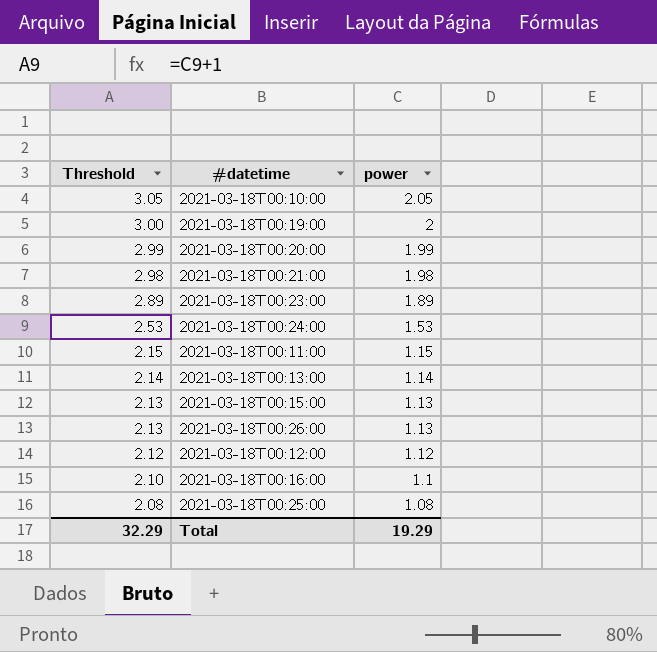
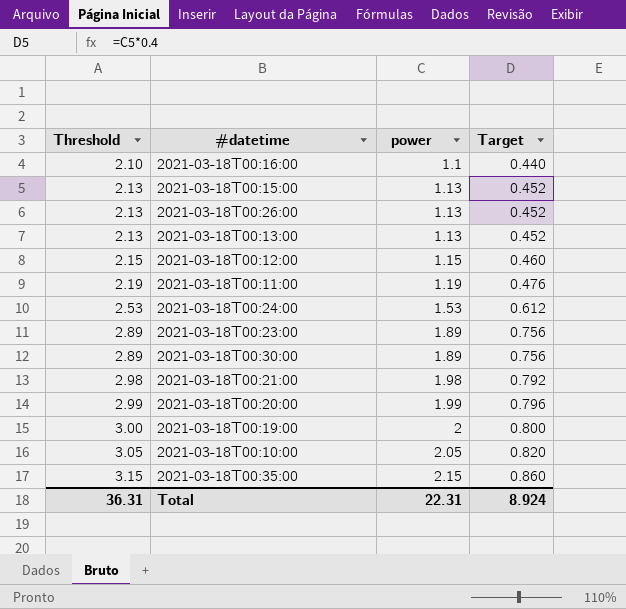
row order: Threshold descending -> Threshold ascending
column Target | formula: none -> [power] * 0.4
row 2021-03-18T00:25:00: 2.08 | 1.08 -> none
2021-03-18T00:13:00 | Threshold: 2.14 -> 2.13
2021-03-18T00:13:00 | power: 1.14 -> 1.13
2021-03-18T00:12:00 | Threshold: 2.12 -> 2.15
2021-03-18T00:12:00 | power: 1.12 -> 1.15
2021-03-18T00:11:00 | Threshold: 2.15 -> 2.19
2021-03-18T00:11:00 | power: 1.15 -> 1.19
row 2021-03-18T00:30:00: none -> 2.89 | 1.89 | 0.756
row 2021-03-18T00:35:00: none -> 3.15 | 2.15 | 0.860
Total | Threshold: 32.29 -> 36.31
Total | power: 19.29 -> 22.31

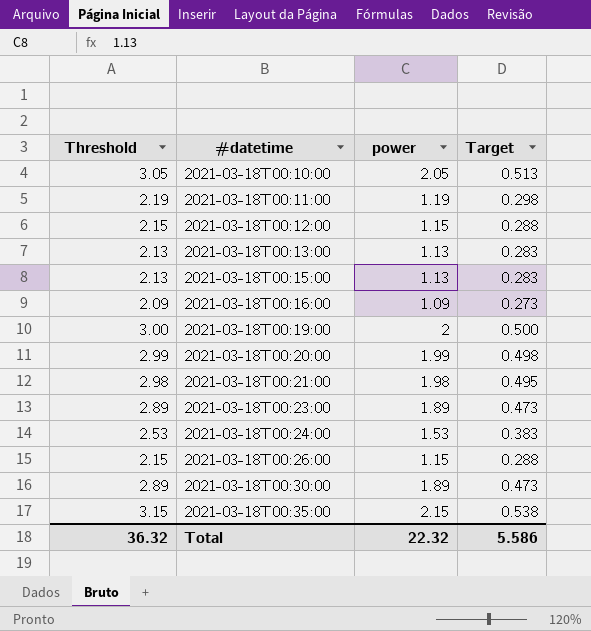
row order: Threshold ascending -> #datetime ascending
column Target | formula: [power] * 0.4 -> [power] * 0.25
2021-03-18T00:16:00 | Threshold: 2.10 -> 2.09
2021-03-18T00:16:00 | power: 1.1 -> 1.09
2021-03-18T00:26:00 | Threshold: 2.13 -> 2.15
2021-03-18T00:26:00 | power: 1.13 -> 1.15
Total | Threshold: 36.31 -> 36.32
Total | power: 22.31 -> 22.32
Total | Target: 8.924 -> 5.586

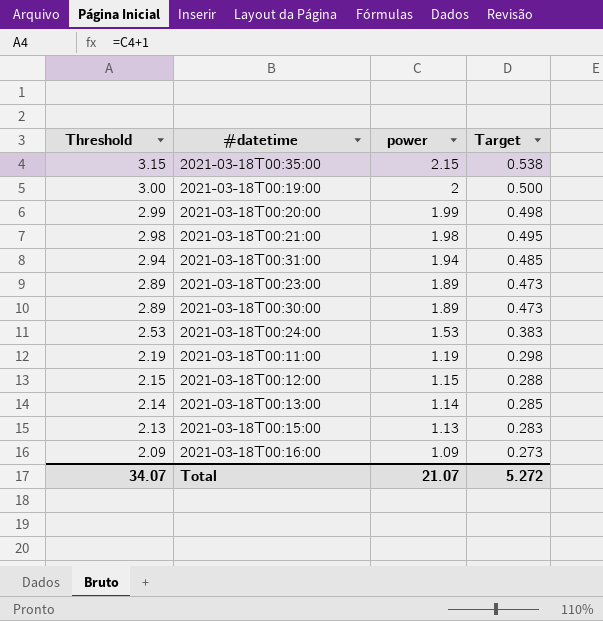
row order: #datetime ascending -> Threshold descending
row 2021-03-18T00:10:00: 3.05 | 2.05 | 0.513 -> none
row 2021-03-18T00:26:00: 2.15 | 1.15 | 0.288 -> none
row 2021-03-18T00:31:00: none -> 2.94 | 1.94 | 0.485
2021-03-18T00:13:00 | Threshold: 2.13 -> 2.14
2021-03-18T00:13:00 | power: 1.13 -> 1.14
2021-03-18T00:13:00 | Target: 0.283 -> 0.285
Total | Threshold: 36.32 -> 34.07
Total | power: 22.32 -> 21.07
Total | Target: 5.586 -> 5.272

